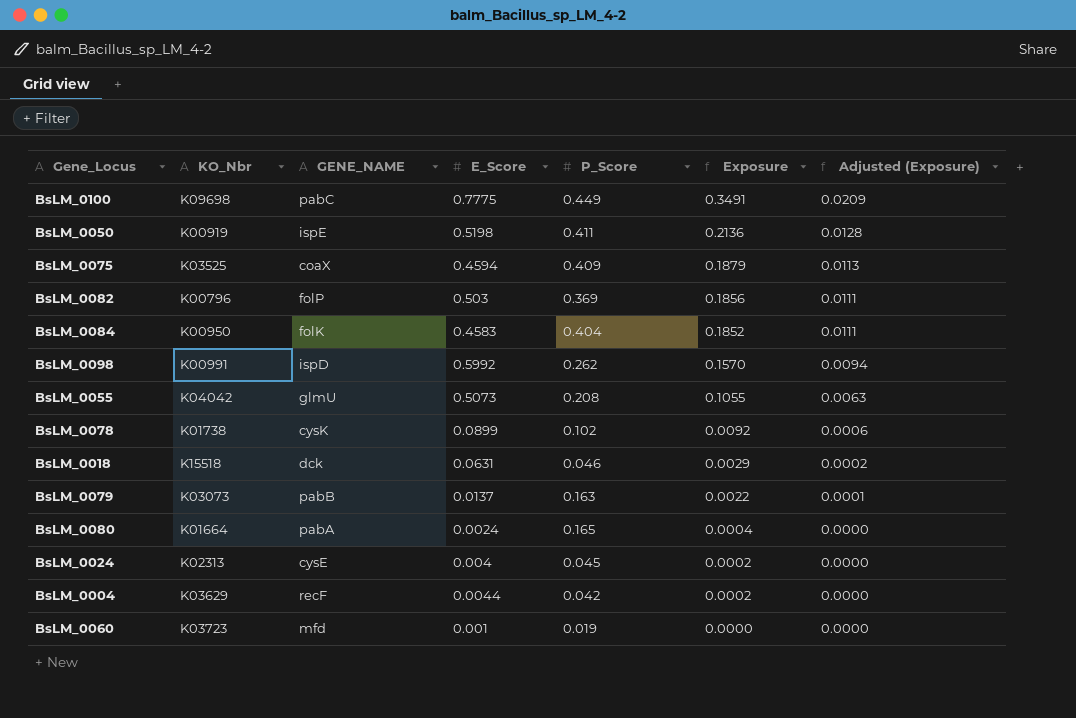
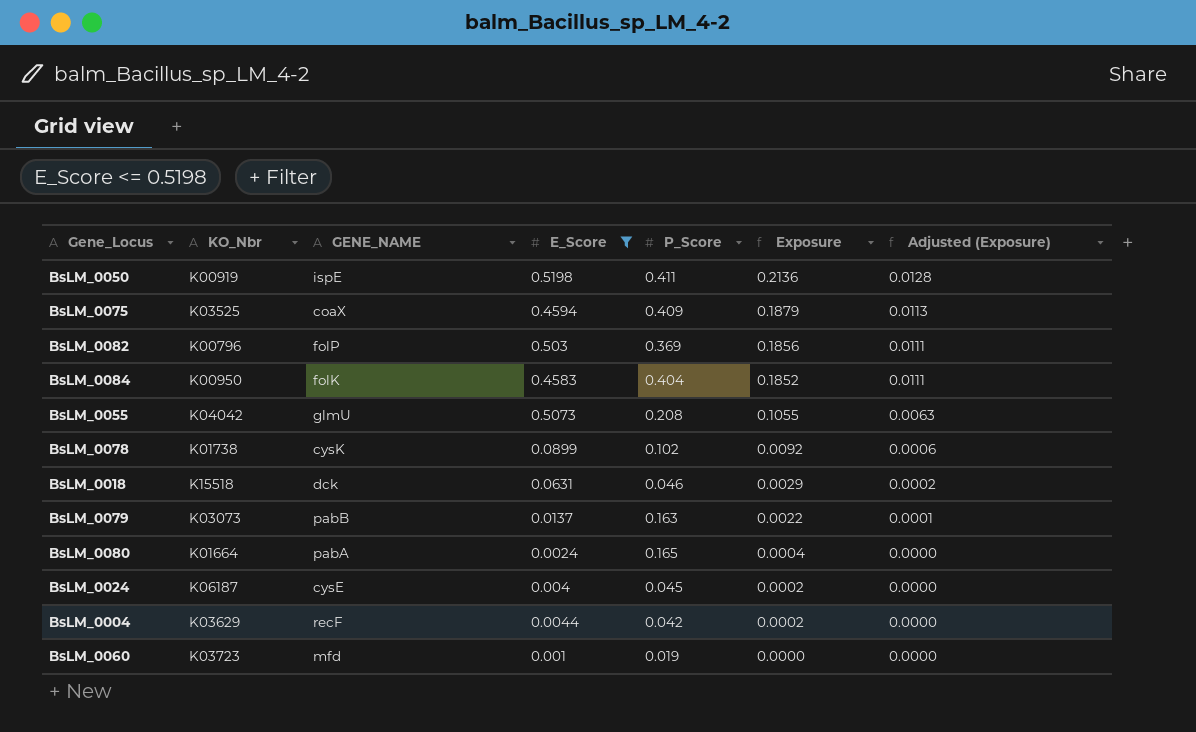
filter: none -> E_Score <= 0.5198
BsLM_0024 | KO_Nbr: K02313 -> K06187

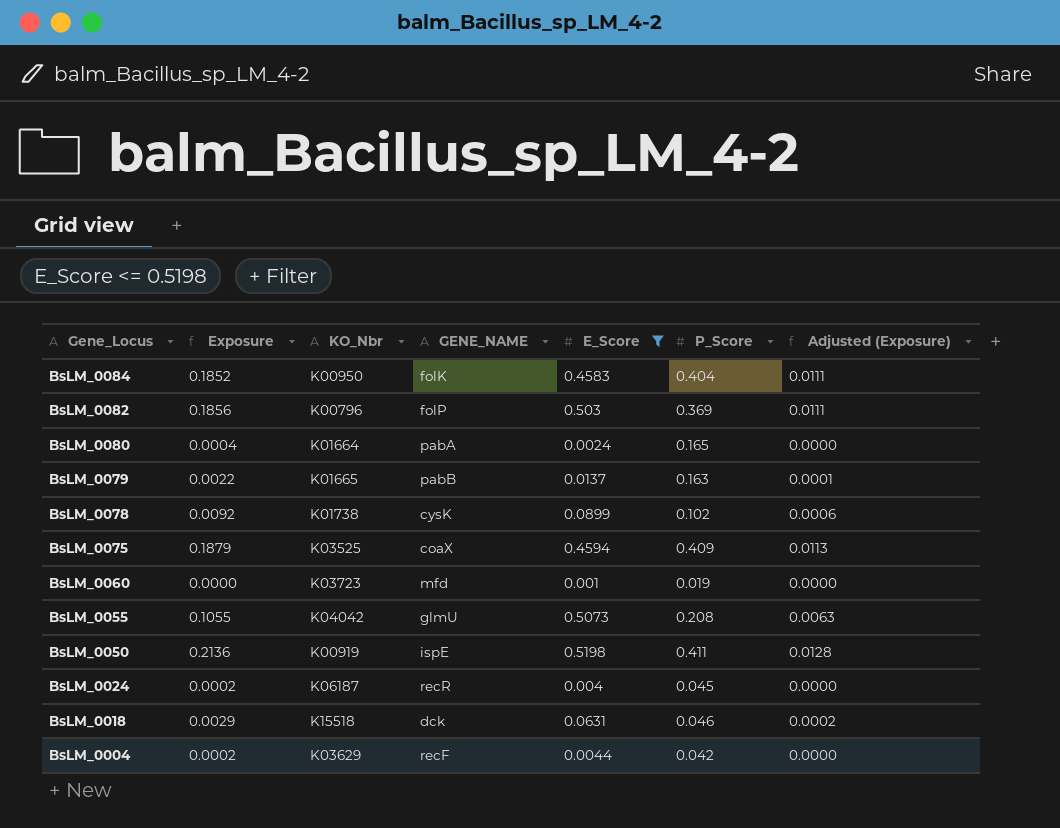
row order: Exposure descending -> Gene_Locus descending
column Exposure | position: 6 -> 2
BsLM_0079 | KO_Nbr: K03073 -> K01665
BsLM_0024 | GENE_NAME: cysE -> recR

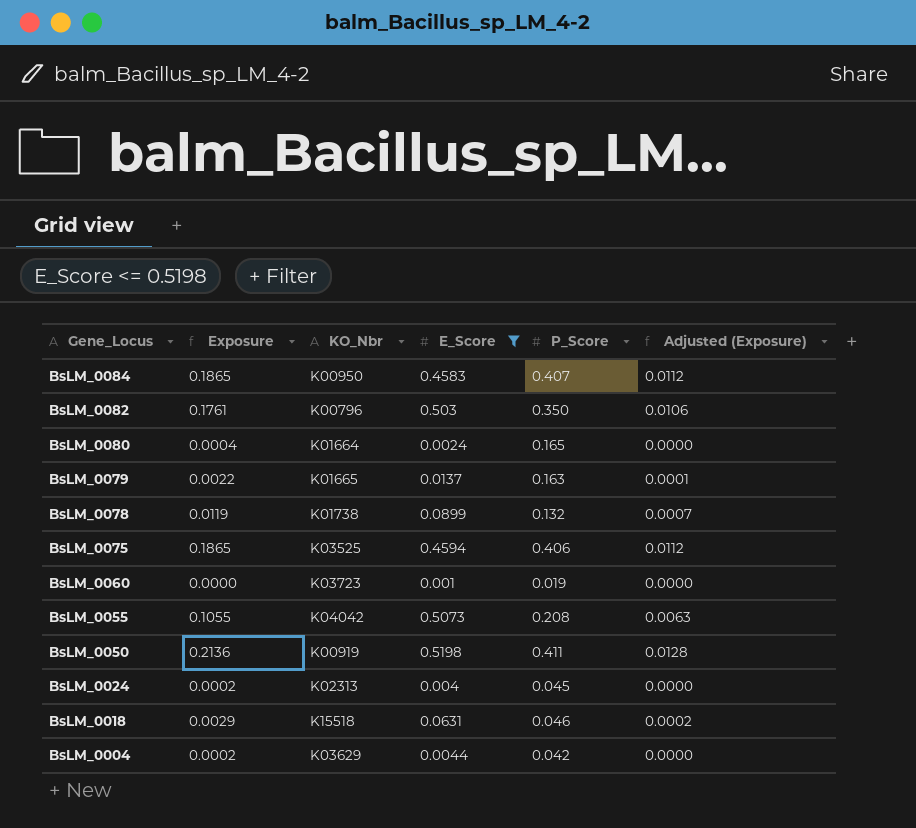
column GENE_NAME | position: 4 -> none
BsLM_0084 | Exposure: 0.1852 -> 0.1865
BsLM_0084 | P_Score: 0.404 -> 0.407
BsLM_0084 | Adjusted (Exposure): 0.0111 -> 0.0112
BsLM_0082 | Exposure: 0.1856 -> 0.1761
BsLM_0082 | P_Score: 0.369 -> 0.350
BsLM_0082 | Adjusted (Exposure): 0.0111 -> 0.0106
BsLM_0078 | Exposure: 0.0092 -> 0.0119
BsLM_0078 | P_Score: 0.102 -> 0.132
BsLM_0078 | Adjusted (Exposure): 0.0006 -> 0.0007
BsLM_0075 | Exposure: 0.1879 -> 0.1865
BsLM_0075 | P_Score: 0.409 -> 0.406
BsLM_0075 | Adjusted (Exposure): 0.0113 -> 0.0112
BsLM_0024 | KO_Nbr: K06187 -> K02313

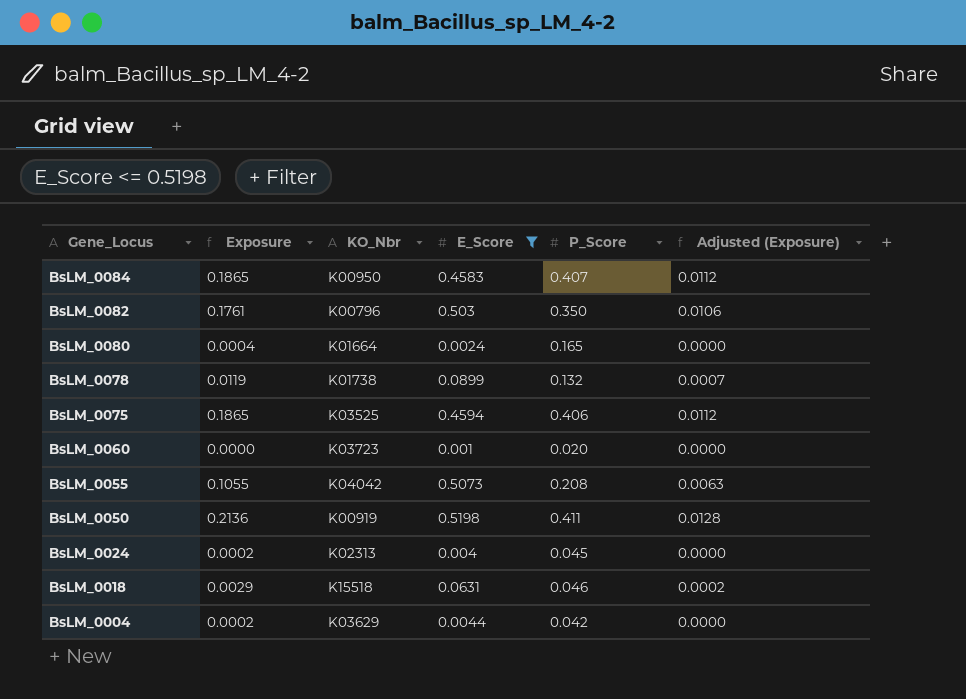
row BsLM_0079: 0.0022 | K01665 | 0.0137 | 0.163 | 0.0001 -> none
BsLM_0060 | P_Score: 0.019 -> 0.020

